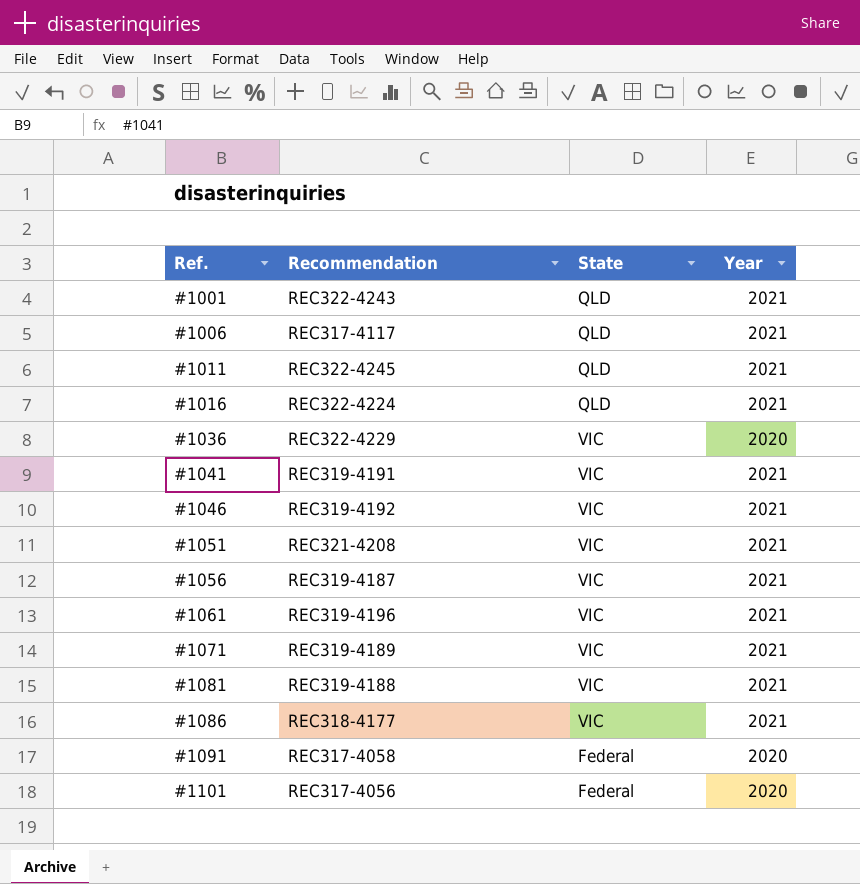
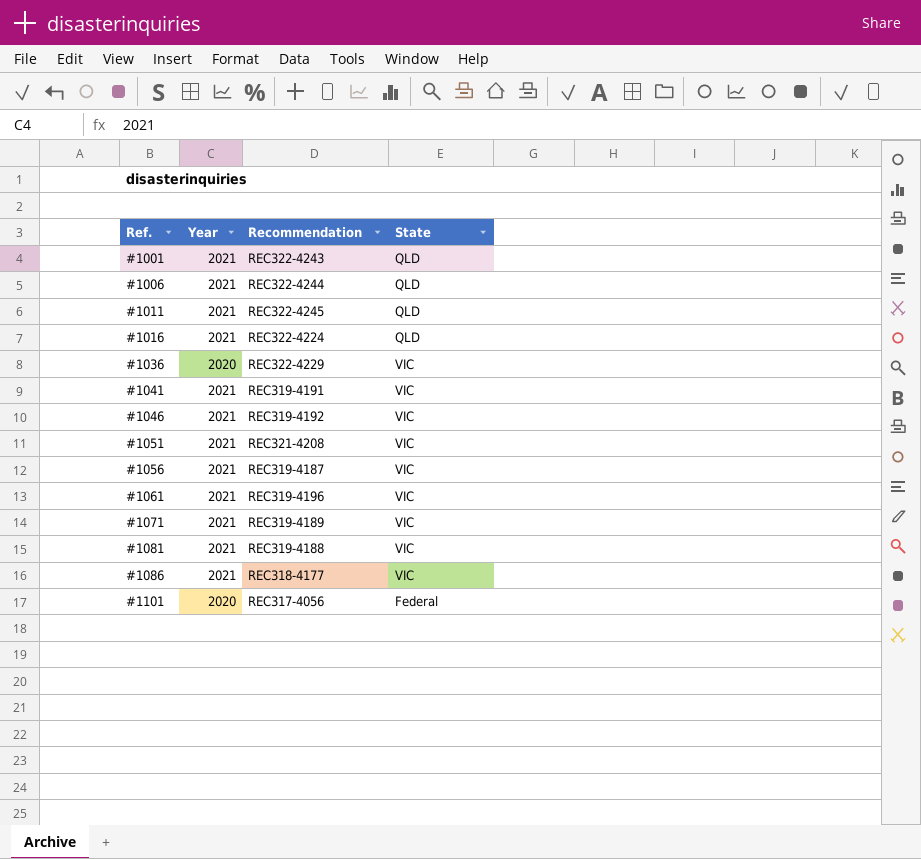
column Year | position: 4 -> 2
row #1091: REC317-4058 | Federal | 2020 -> none
#1006 | Recommendation: REC317-4117 -> REC322-4244

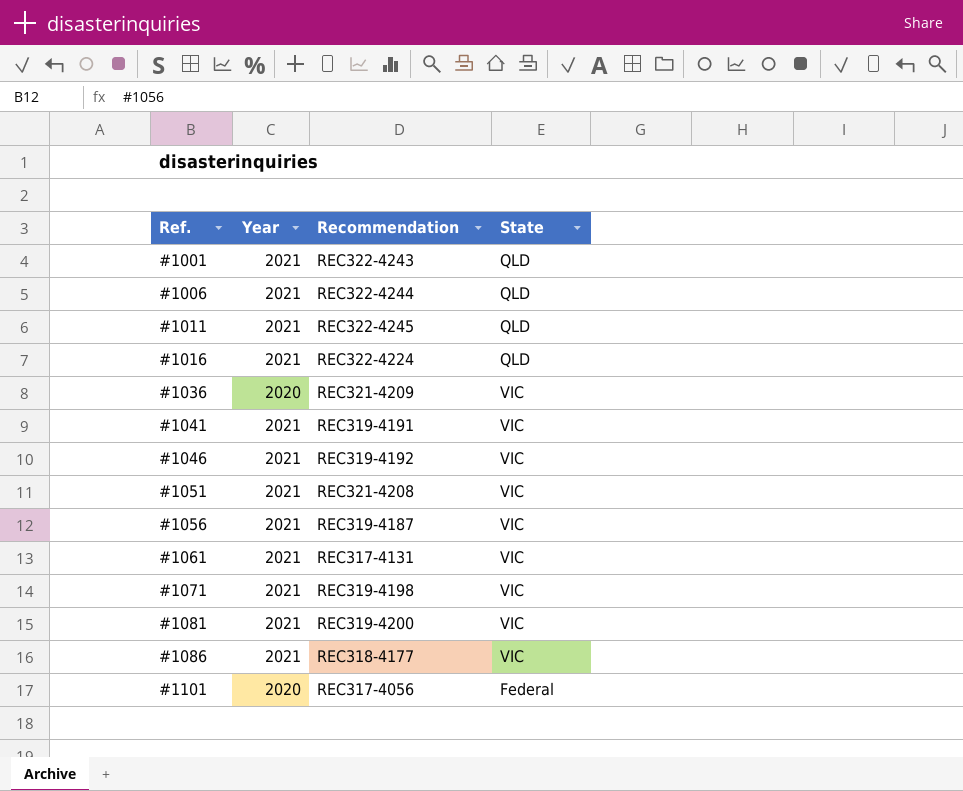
#1036 | Recommendation: REC322-4229 -> REC321-4209
#1061 | Recommendation: REC319-4196 -> REC317-4131
#1071 | Recommendation: REC319-4189 -> REC319-4198
#1081 | Recommendation: REC319-4188 -> REC319-4200

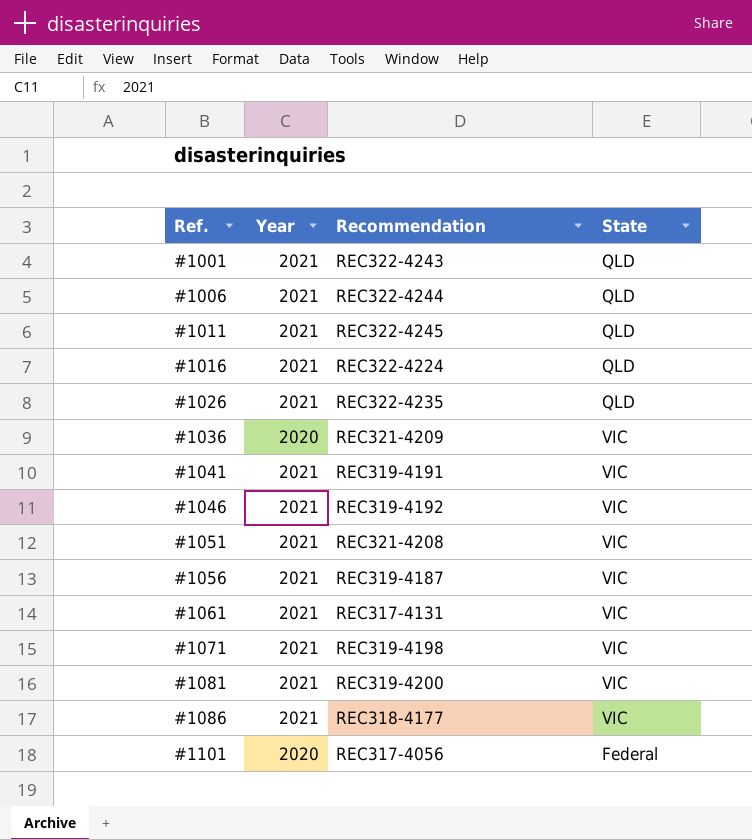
row #1026: none -> 2021 | REC322-4235 | QLD

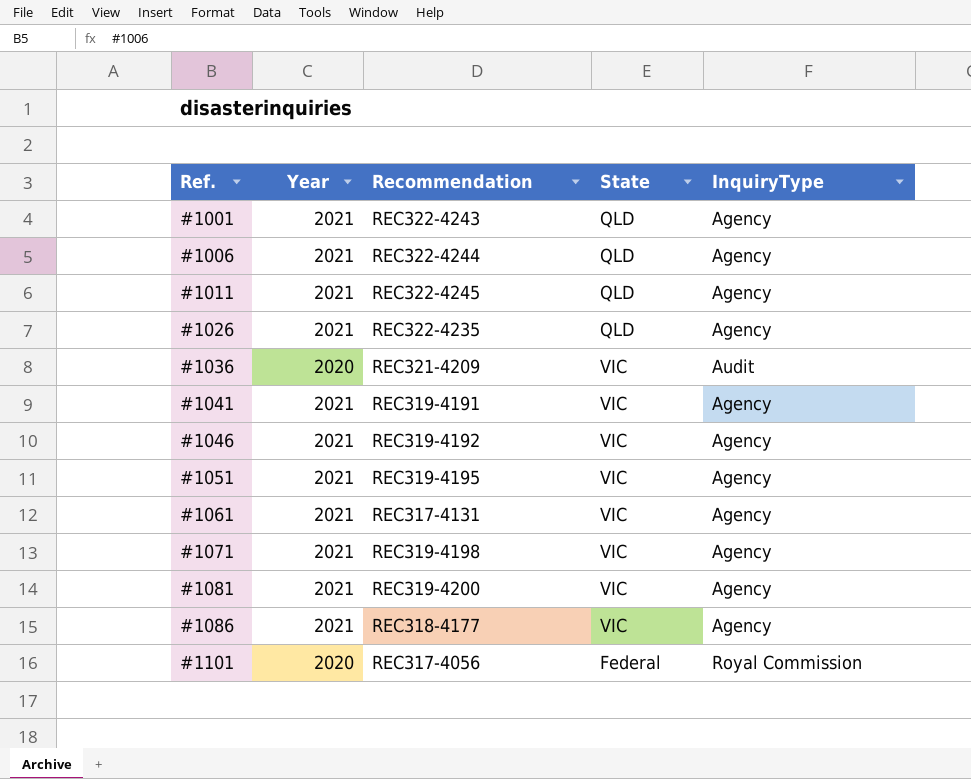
column InquiryType | position: none -> 5
row #1016: 2021 | REC322-4224 | QLD -> none
row #1056: 2021 | REC319-4187 | VIC -> none
#1051 | Recommendation: REC321-4208 -> REC319-4195

